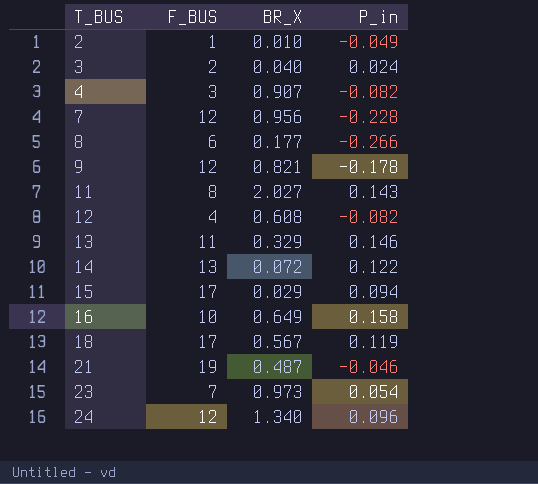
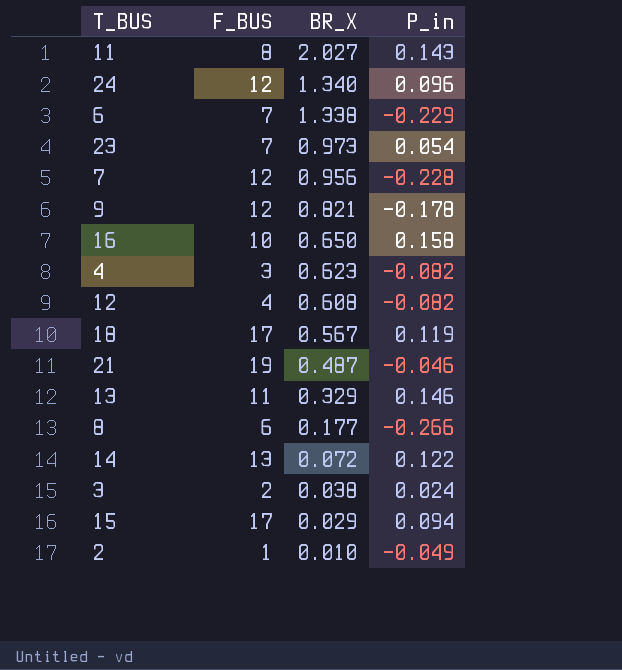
row order: T_BUS ascending -> BR_X descending
row 6: none -> 7 | 1.338 | -0.229
16 | BR_X: 0.649 -> 0.650
4 | BR_X: 0.907 -> 0.623
3 | BR_X: 0.040 -> 0.038

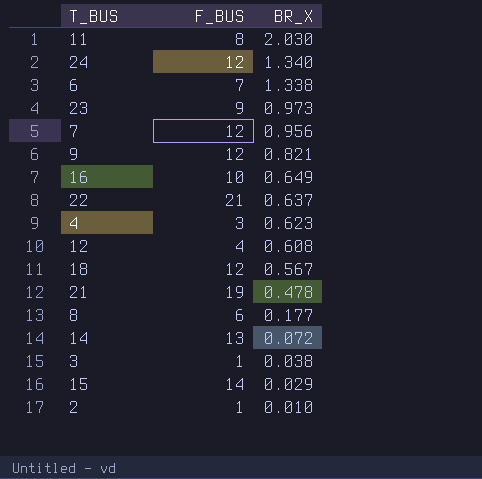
column P_in | position: 4 -> none
row 13: 11 | 0.329 | 0.146 -> none
11 | BR_X: 2.027 -> 2.030
23 | F_BUS: 7 -> 9
16 | BR_X: 0.650 -> 0.649
row 22: none -> 21 | 0.637
18 | F_BUS: 17 -> 12
21 | BR_X: 0.487 -> 0.478
3 | F_BUS: 2 -> 1
15 | F_BUS: 17 -> 14

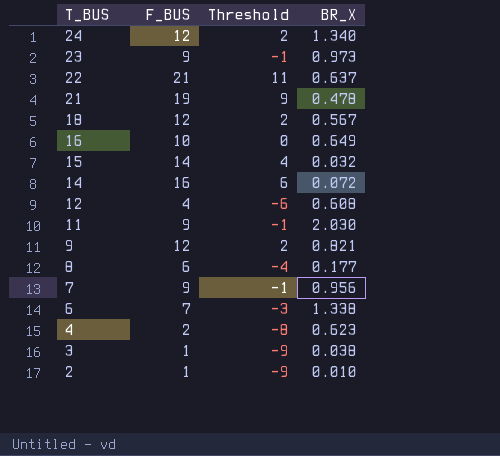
row order: BR_X descending -> T_BUS descending
column Threshold | formula: none -> [F_BUS] - 10
15 | BR_X: 0.029 -> 0.032
14 | F_BUS: 13 -> 16
11 | F_BUS: 8 -> 9
7 | F_BUS: 12 -> 9
4 | F_BUS: 3 -> 2

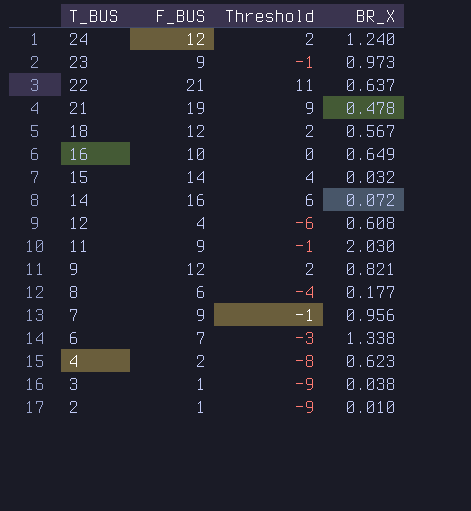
24 | BR_X: 1.340 -> 1.240

